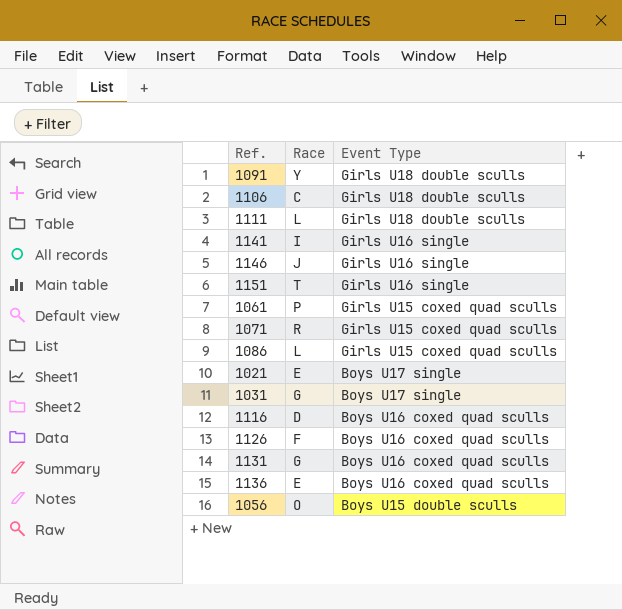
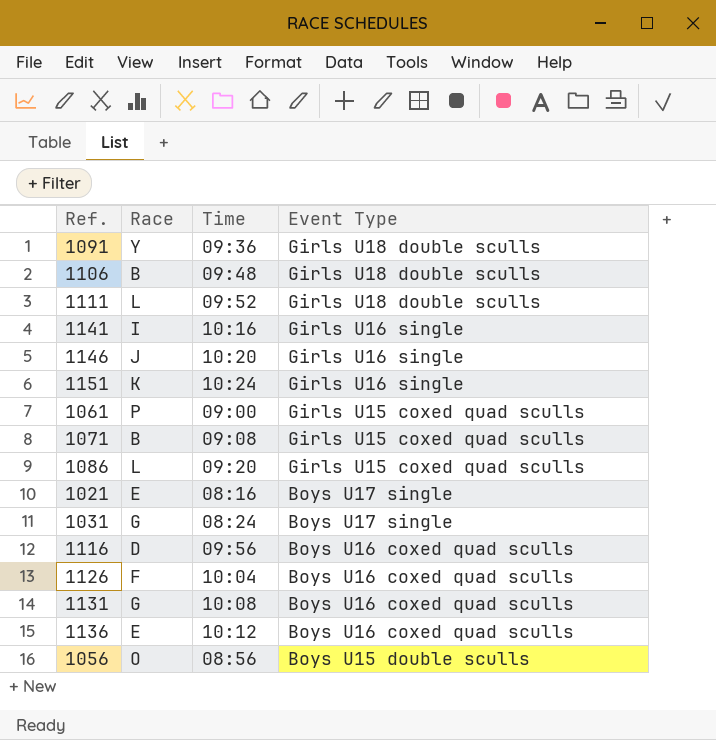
column Time | position: none -> 3
1106 | Race: C -> B
1151 | Race: T -> K
1071 | Race: R -> B

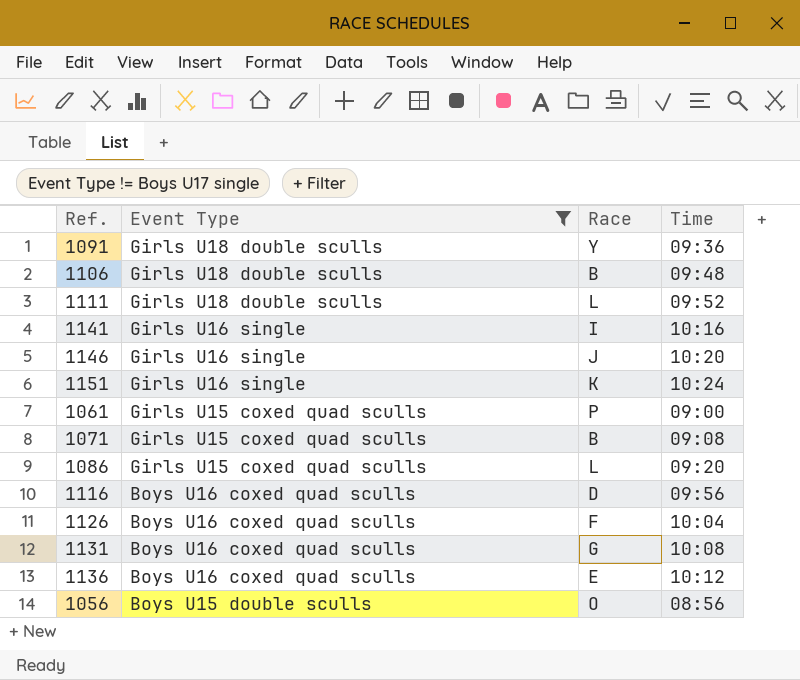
filter: none -> Event Type != Boys U17 single
column Event Type | position: 4 -> 2

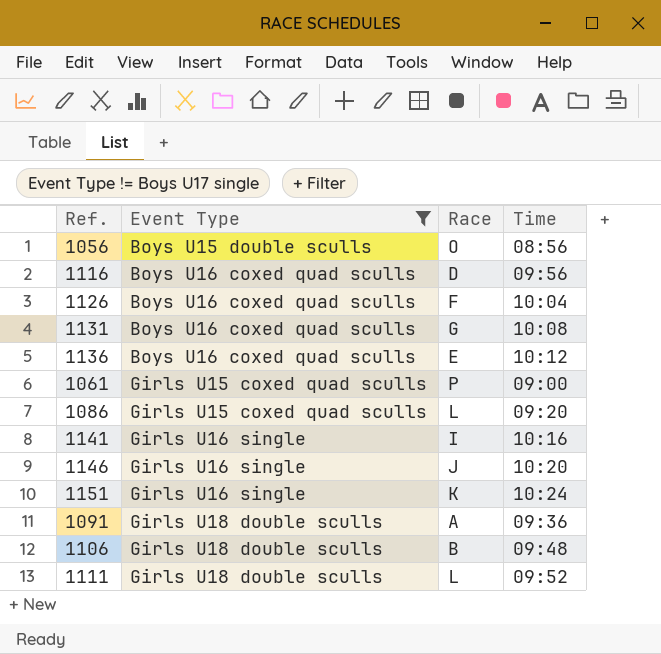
row order: Event Type descending -> Event Type ascending
row 1071: Girls U15 coxed quad sculls | B | 09:08 -> none
1091 | Race: Y -> A

